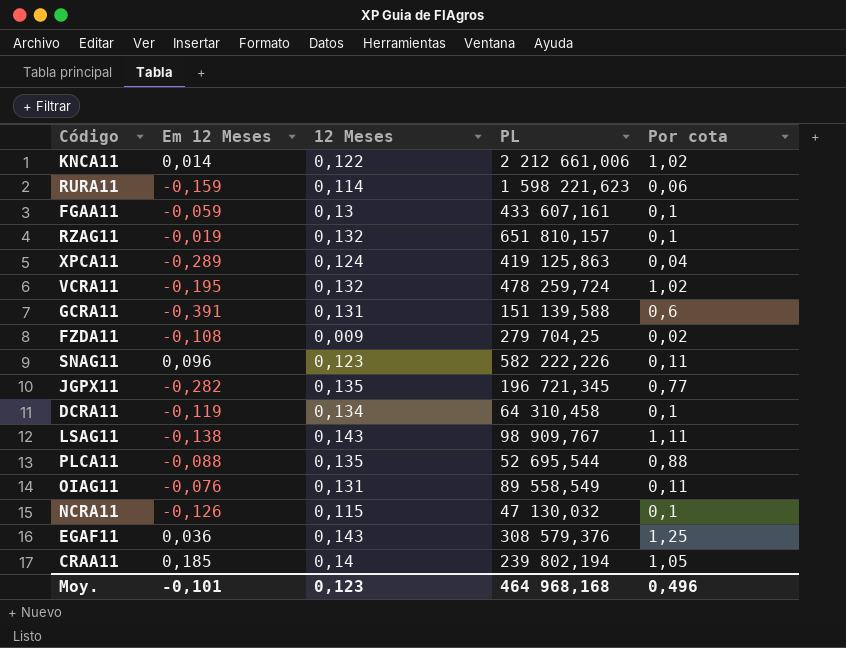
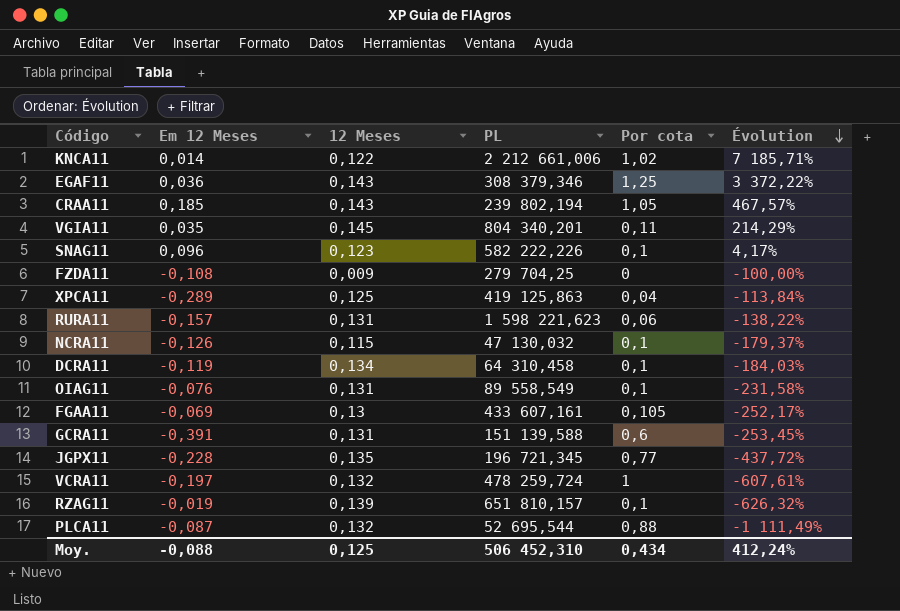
row order: none -> Évolution descending
column Évolution | formula: none -> ([Por cota] - [Em 12 Meses]) / [Em 12 Meses]
row LSAG11: -0,138 | 0,143 | 98 909,767 | 1,11 -> none
EGAF11 | PL: 308 579,376 -> 308 379,346
CRAA11 | 12 Meses: 0,14 -> 0,143
row VGIA11: none -> 0,035 | 0,145 | 804 340,201 | 0,11 | 214,29%
SNAG11 | Por cota: 0,11 -> 0,1
FZDA11 | Por cota: 0,02 -> 0
XPCA11 | 12 Meses: 0,124 -> 0,125
RURA11 | Em 12 Meses: -0,159 -> -0,157
RURA11 | 12 Meses: 0,114 -> 0,131
OIAG11 | Por cota: 0,11 -> 0,1
FGAA11 | Em 12 Meses: -0,059 -> -0,069
FGAA11 | Por cota: 0,1 -> 0,105
JGPX11 | Em 12 Meses: -0,282 -> -0,228
VCRA11 | Em 12 Meses: -0,195 -> -0,197
VCRA11 | Por cota: 1,02 -> 1
RZAG11 | 12 Meses: 0,132 -> 0,139
PLCA11 | Em 12 Meses: -0,088 -> -0,087
PLCA11 | 12 Meses: 0,135 -> 0,132
Moy. | Em 12 Meses: -0,101 -> -0,088
Moy. | 12 Meses: 0,123 -> 0,125
Moy. | PL: 464 968,168 -> 506 452,310
Moy. | Por cota: 0,496 -> 0,434

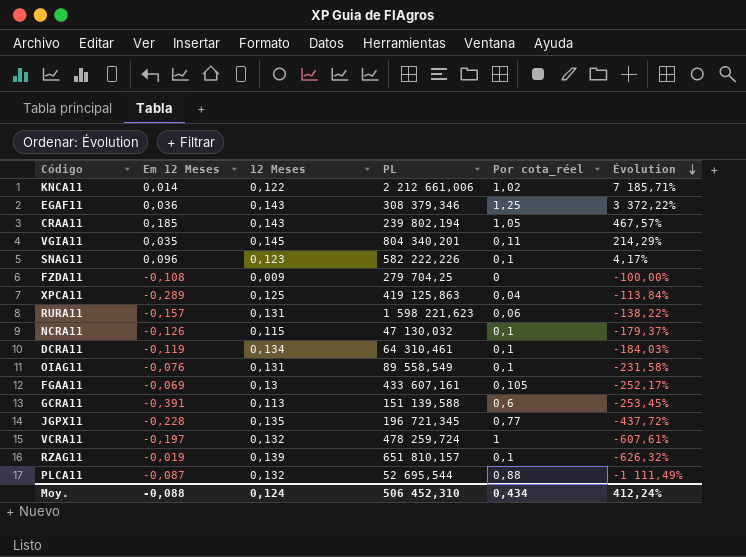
column name: Por cota -> Por cota_réel
DCRA11 | PL: 64 310,458 -> 64 310,461
GCRA11 | 12 Meses: 0,131 -> 0,113
Moy. | 12 Meses: 0,125 -> 0,124

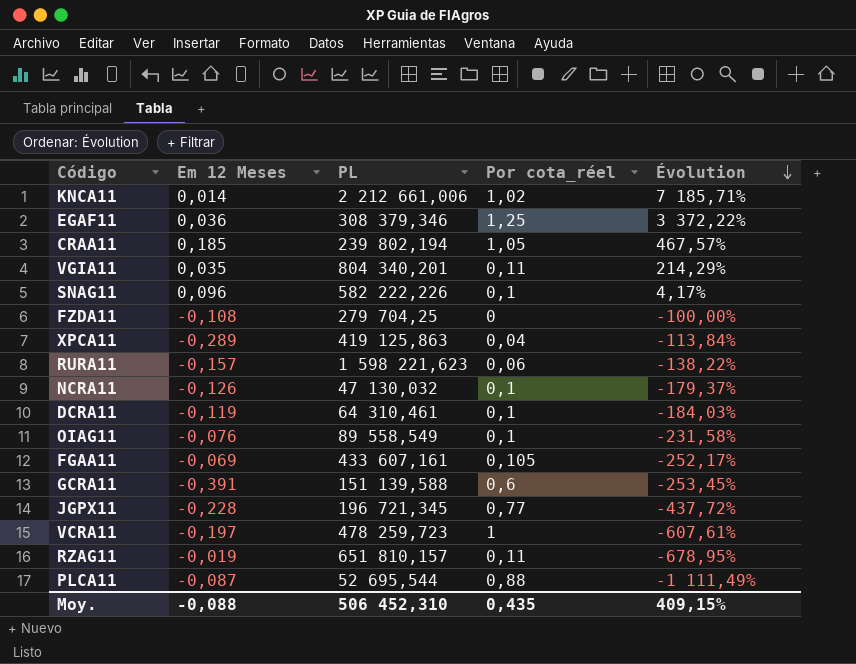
column 12 Meses | position: 3 -> none
VCRA11 | PL: 478 259,724 -> 478 259,723
RZAG11 | Por cota_réel: 0,1 -> 0,11
RZAG11 | Évolution: -626,32% -> -678,95%
Moy. | Por cota_réel: 0,434 -> 0,435
Moy. | Évolution: 412,24% -> 409,15%

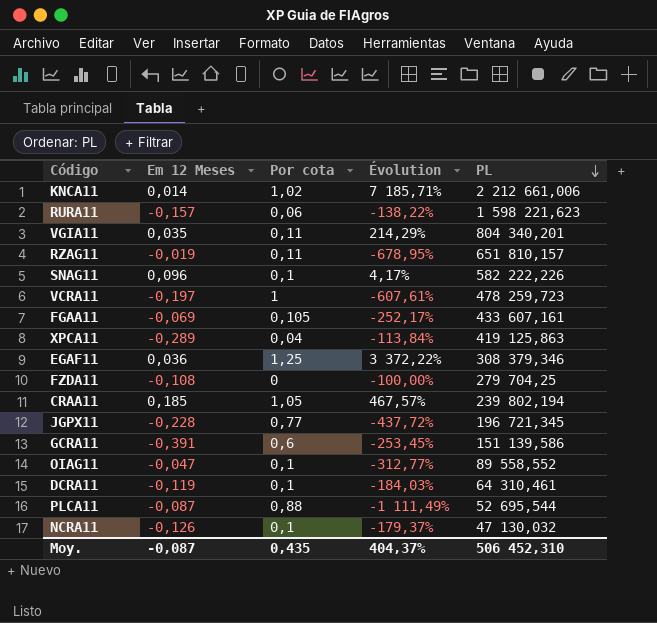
row order: Évolution descending -> PL descending
column name: Por cota_réel -> Por cota
column PL | position: 3 -> 5
GCRA11 | PL: 151 139,588 -> 151 139,586
OIAG11 | Em 12 Meses: -0,076 -> -0,047
OIAG11 | Évolution: -231,58% -> -312,77%
OIAG11 | PL: 89 558,549 -> 89 558,552
Moy. | Em 12 Meses: -0,088 -> -0,087
Moy. | Évolution: 409,15% -> 404,37%

